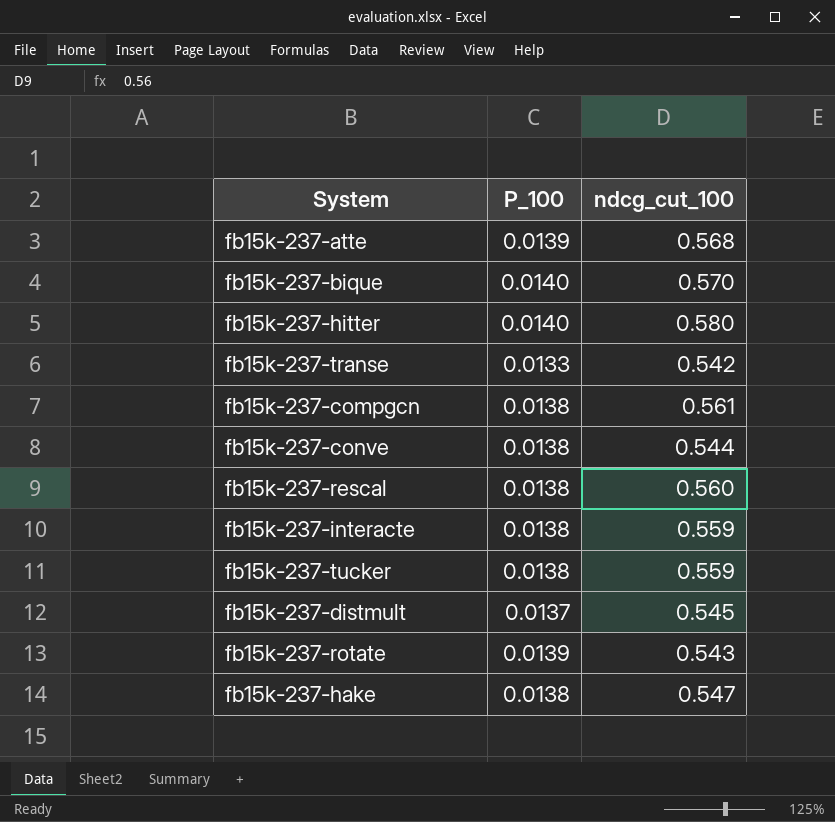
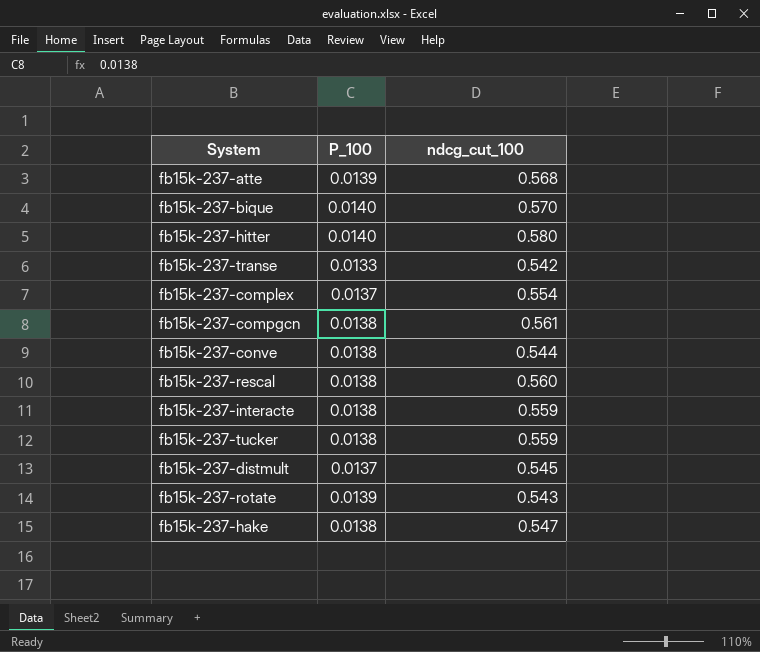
row fb15k-237-complex: none -> 0.0137 | 0.554

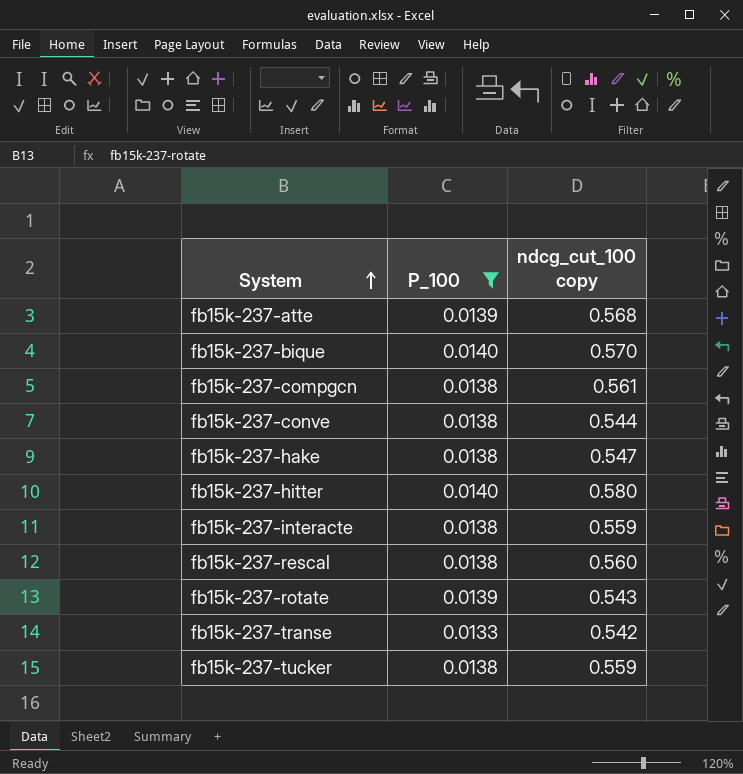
filter: none -> P_100 != 0.0137
row order: none -> System ascending
column name: ndcg_cut_100 -> ndcg_cut_100 copy

